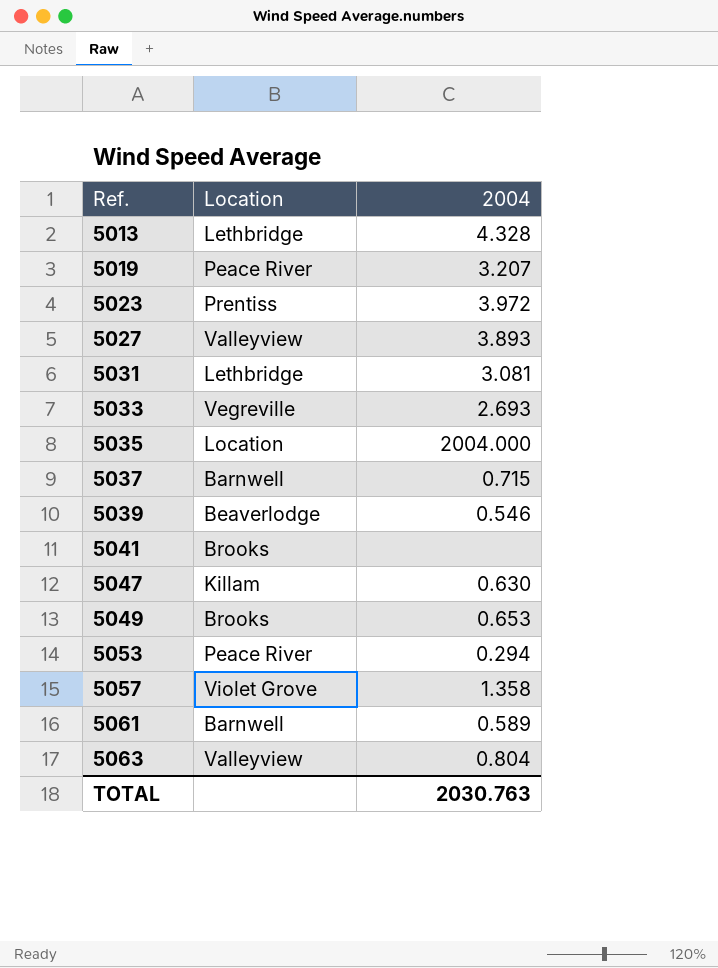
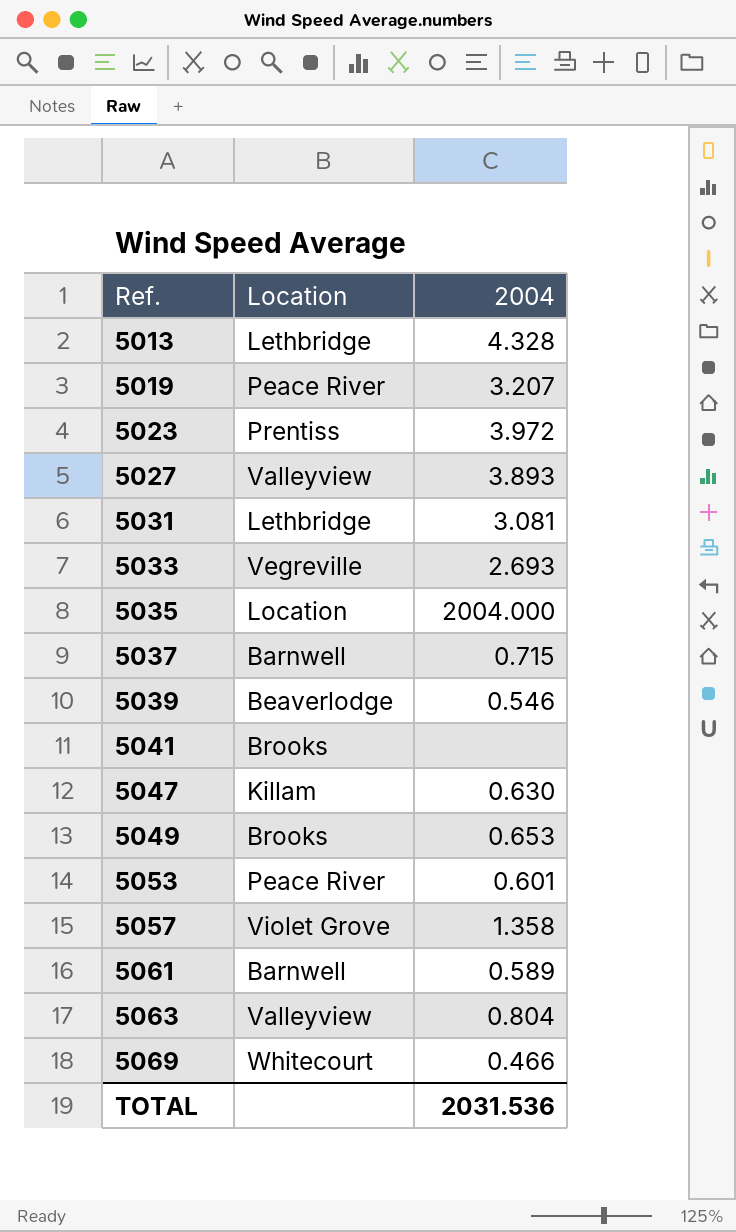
5053 | 2004: 0.294 -> 0.601
row 5069: none -> Whitecourt | 0.466
TOTAL | 2004: 2030.763 -> 2031.536

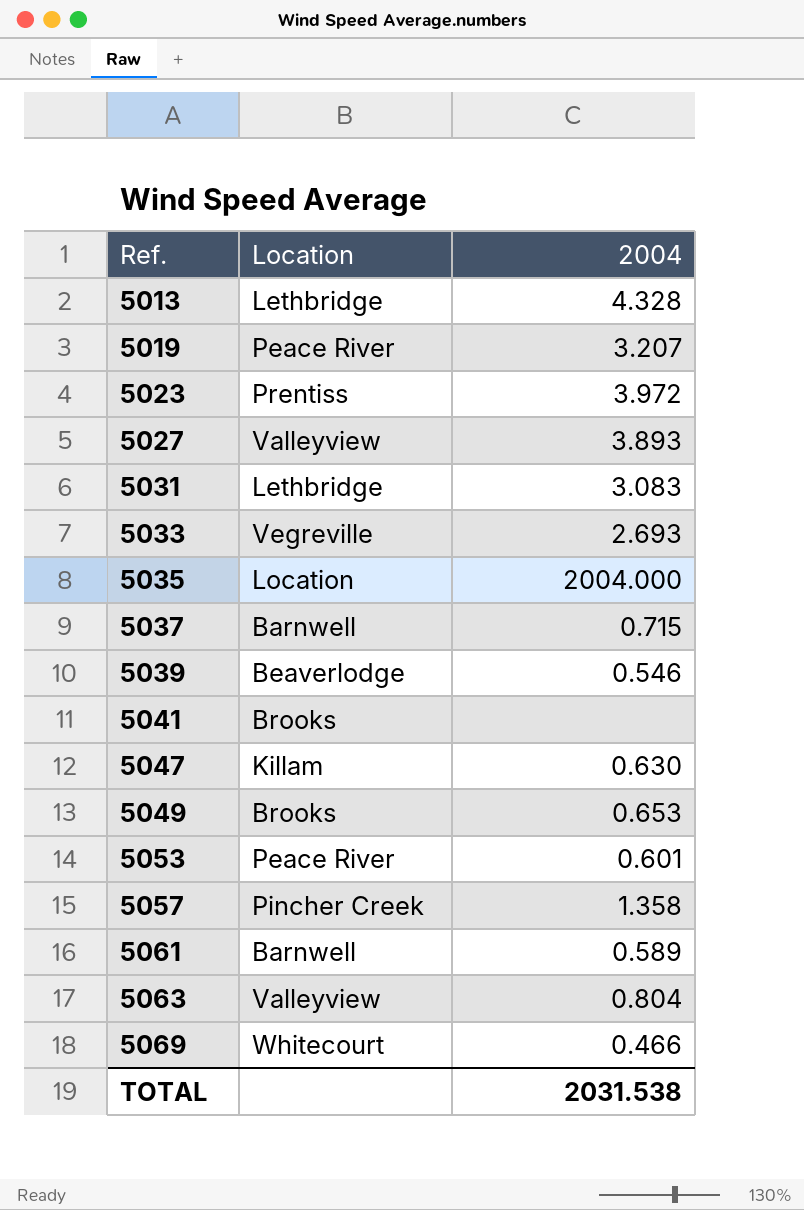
5031 | 2004: 3.081 -> 3.083
5057 | Location: Violet Grove -> Pincher Creek
TOTAL | 2004: 2031.536 -> 2031.538

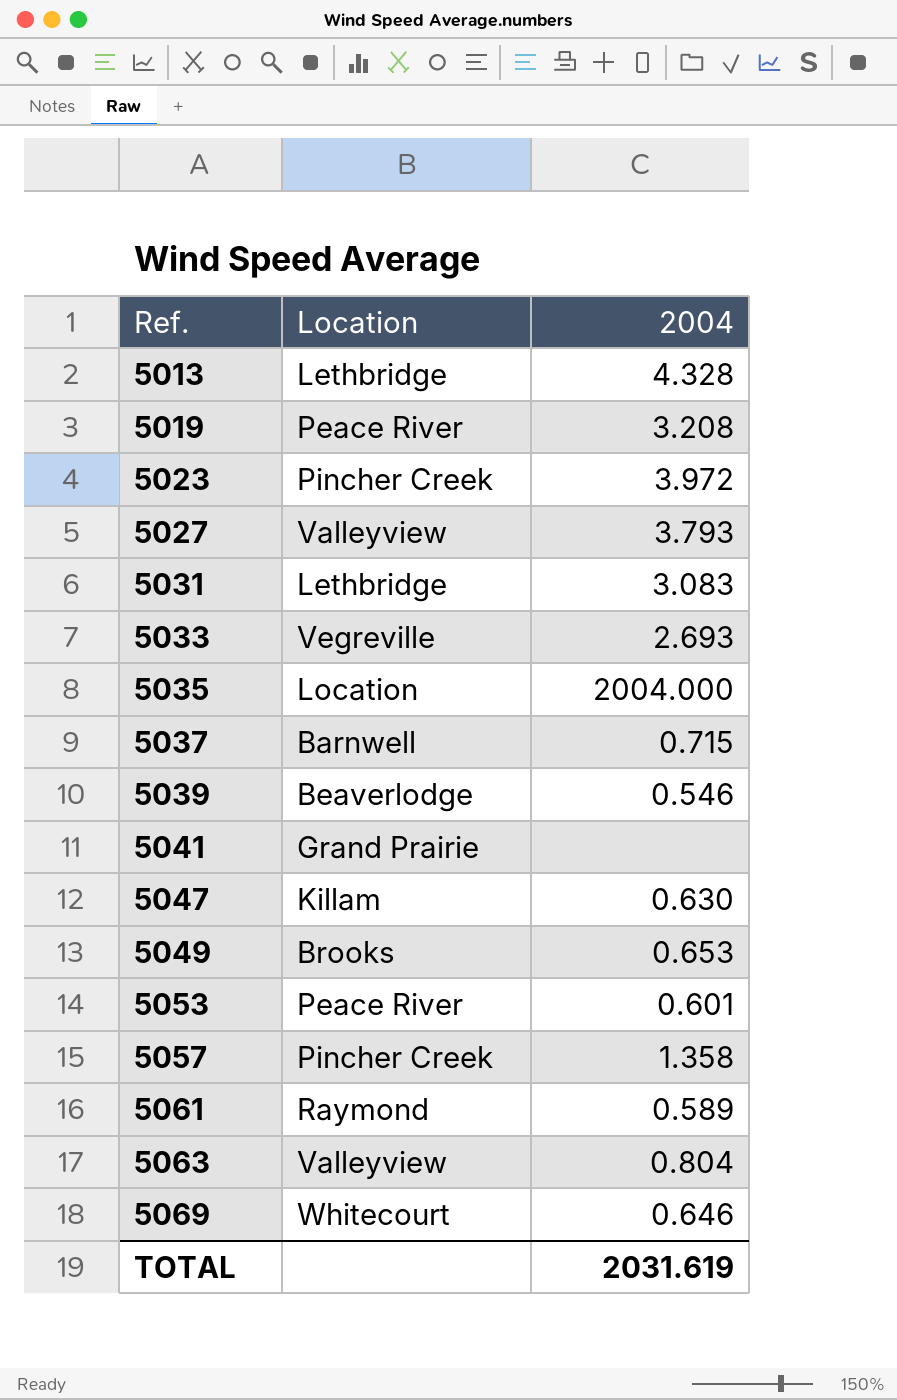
5019 | 2004: 3.207 -> 3.208
5023 | Location: Prentiss -> Pincher Creek
5027 | 2004: 3.893 -> 3.793
5041 | Location: Brooks -> Grand Prairie
5061 | Location: Barnwell -> Raymond
5069 | 2004: 0.466 -> 0.646
TOTAL | 2004: 2031.538 -> 2031.619

